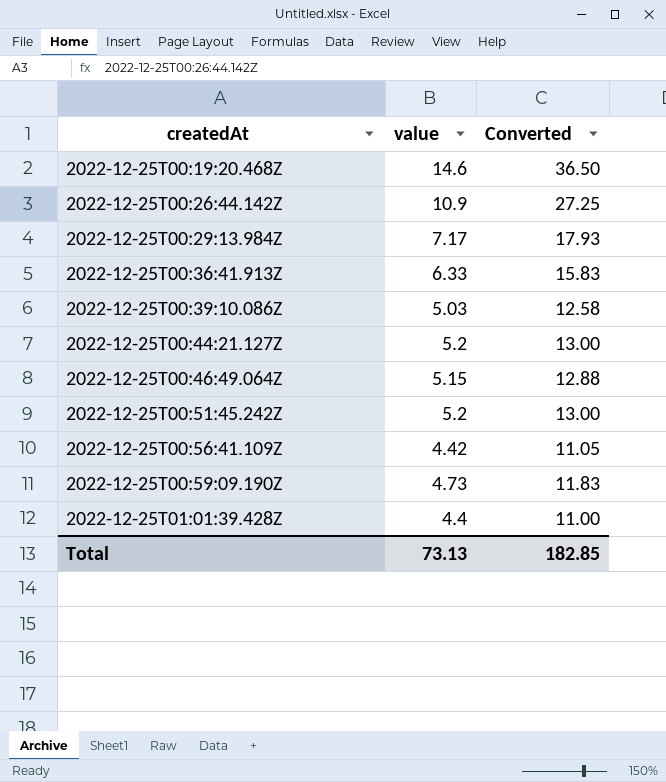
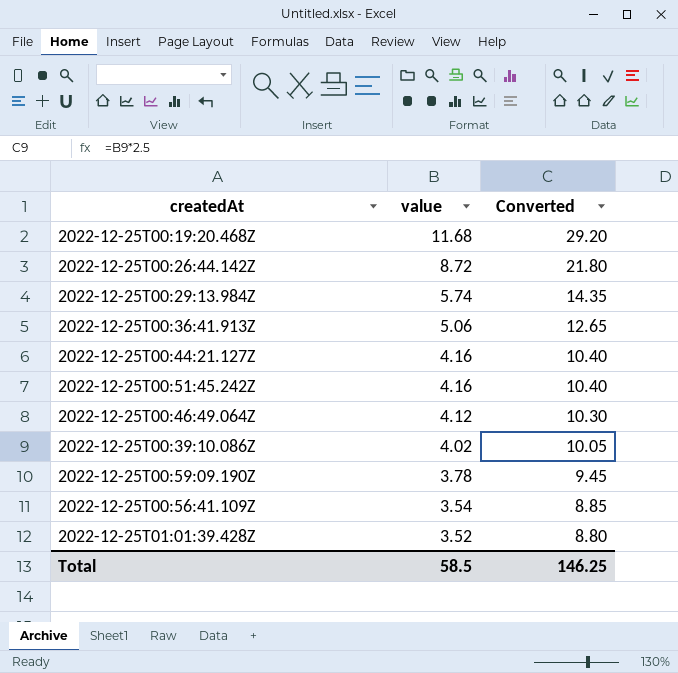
row order: createdAt ascending -> value descending
2022-12-25T00:19:20.468Z | value: 14.6 -> 11.68
2022-12-25T00:19:20.468Z | Converted: 36.50 -> 29.20
2022-12-25T00:26:44.142Z | value: 10.9 -> 8.72
2022-12-25T00:26:44.142Z | Converted: 27.25 -> 21.80
2022-12-25T00:29:13.984Z | value: 7.17 -> 5.74
2022-12-25T00:29:13.984Z | Converted: 17.93 -> 14.35
2022-12-25T00:36:41.913Z | value: 6.33 -> 5.06
2022-12-25T00:36:41.913Z | Converted: 15.83 -> 12.65
2022-12-25T00:44:21.127Z | value: 5.2 -> 4.16
2022-12-25T00:44:21.127Z | Converted: 13.00 -> 10.40
2022-12-25T00:51:45.242Z | value: 5.2 -> 4.16
2022-12-25T00:51:45.242Z | Converted: 13.00 -> 10.40
2022-12-25T00:46:49.064Z | value: 5.15 -> 4.12
2022-12-25T00:46:49.064Z | Converted: 12.88 -> 10.30
2022-12-25T00:39:10.086Z | value: 5.03 -> 4.02
2022-12-25T00:39:10.086Z | Converted: 12.58 -> 10.05
2022-12-25T00:59:09.190Z | value: 4.73 -> 3.78
2022-12-25T00:59:09.190Z | Converted: 11.83 -> 9.45
2022-12-25T00:56:41.109Z | value: 4.42 -> 3.54
2022-12-25T00:56:41.109Z | Converted: 11.05 -> 8.85
2022-12-25T01:01:39.428Z | value: 4.4 -> 3.52
2022-12-25T01:01:39.428Z | Converted: 11.00 -> 8.80
Total | value: 73.13 -> 58.5
Total | Converted: 182.85 -> 146.25

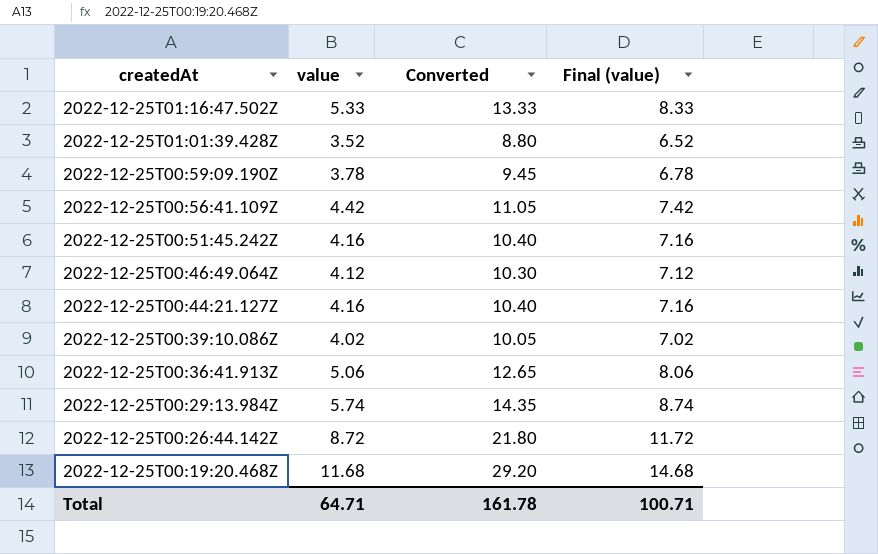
row order: value descending -> createdAt descending
column Final (value) | formula: none -> [value] + 3
row 2022-12-25T01:16:47.502Z: none -> 5.33 | 13.33 | 8.33
2022-12-25T00:56:41.109Z | value: 3.54 -> 4.42
2022-12-25T00:56:41.109Z | Converted: 8.85 -> 11.05
Total | value: 58.5 -> 64.71
Total | Converted: 146.25 -> 161.78

